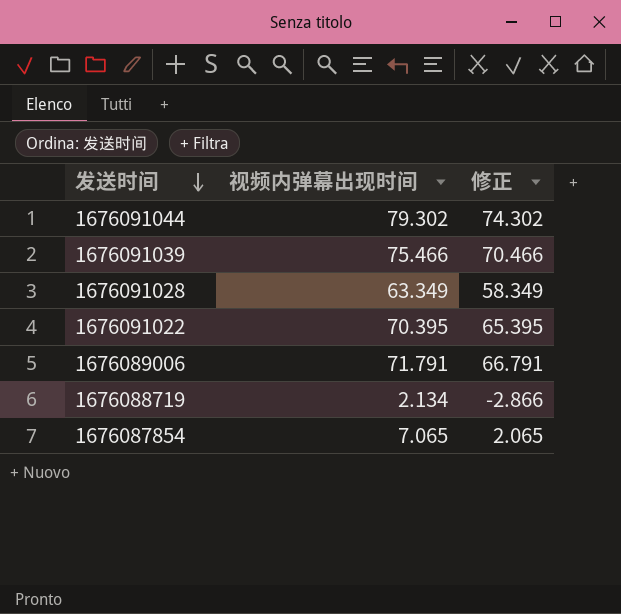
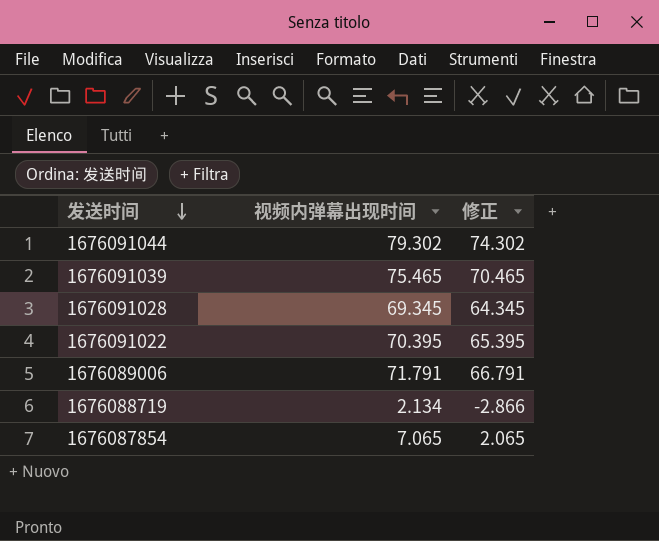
1676091039 | 视频内弹幕出现时间: 75.466 -> 75.465
1676091039 | 修正: 70.466 -> 70.465
1676091028 | 视频内弹幕出现时间: 63.349 -> 69.345
1676091028 | 修正: 58.349 -> 64.345

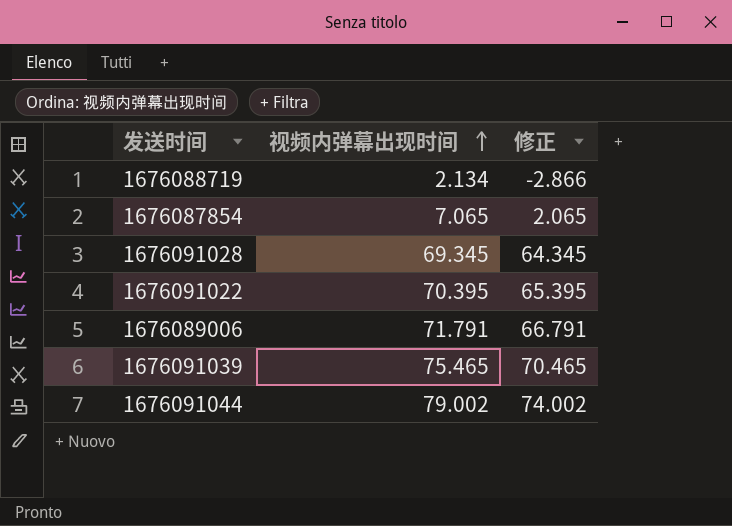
row order: 发送时间 descending -> 视频内弹幕出现时间 ascending
1676091044 | 视频内弹幕出现时间: 79.302 -> 79.002
1676091044 | 修正: 74.302 -> 74.002

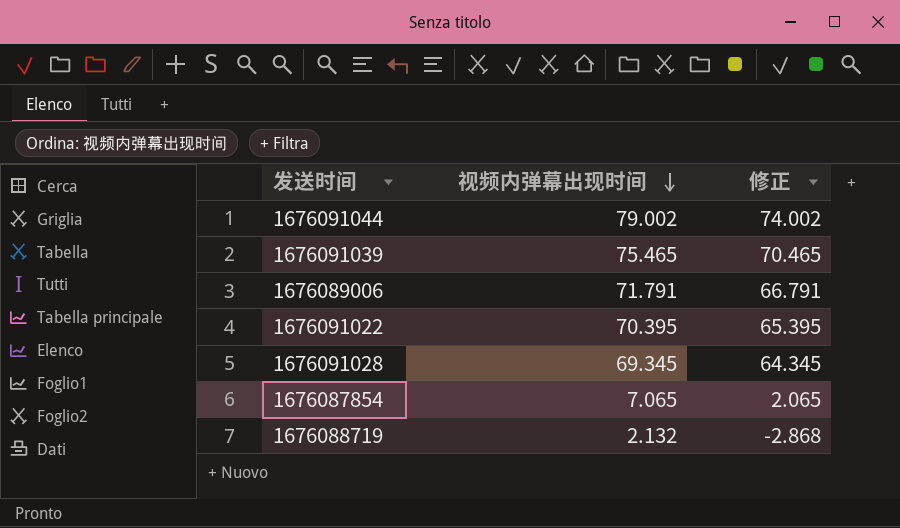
row order: 视频内弹幕出现时间 ascending -> 视频内弹幕出现时间 descending
1676088719 | 视频内弹幕出现时间: 2.134 -> 2.132
1676088719 | 修正: -2.866 -> -2.868

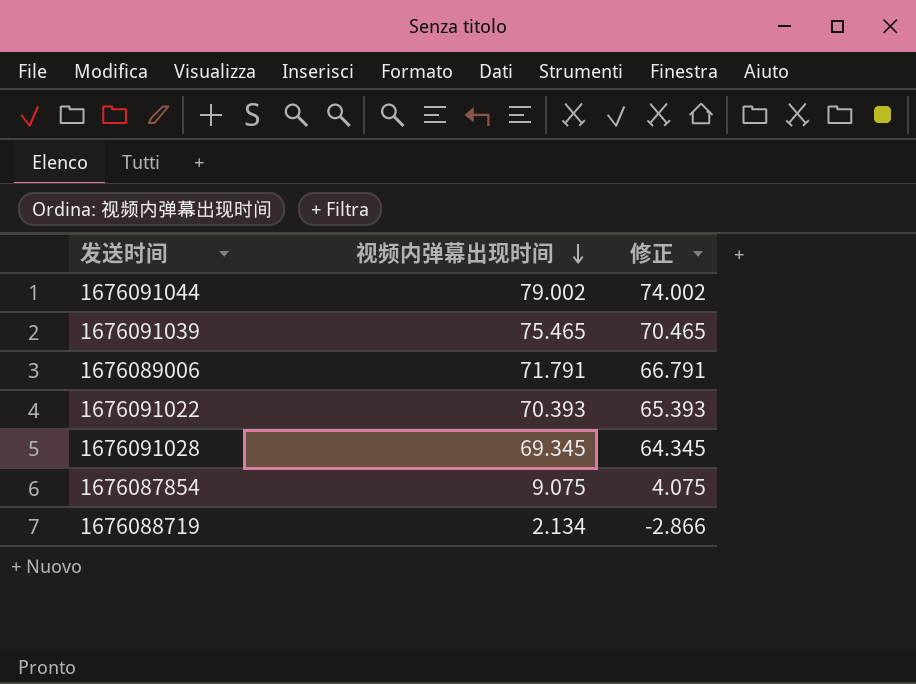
1676091022 | 视频内弹幕出现时间: 70.395 -> 70.393
1676091022 | 修正: 65.395 -> 65.393
1676087854 | 视频内弹幕出现时间: 7.065 -> 9.075
1676087854 | 修正: 2.065 -> 4.075
1676088719 | 视频内弹幕出现时间: 2.132 -> 2.134
1676088719 | 修正: -2.868 -> -2.866

